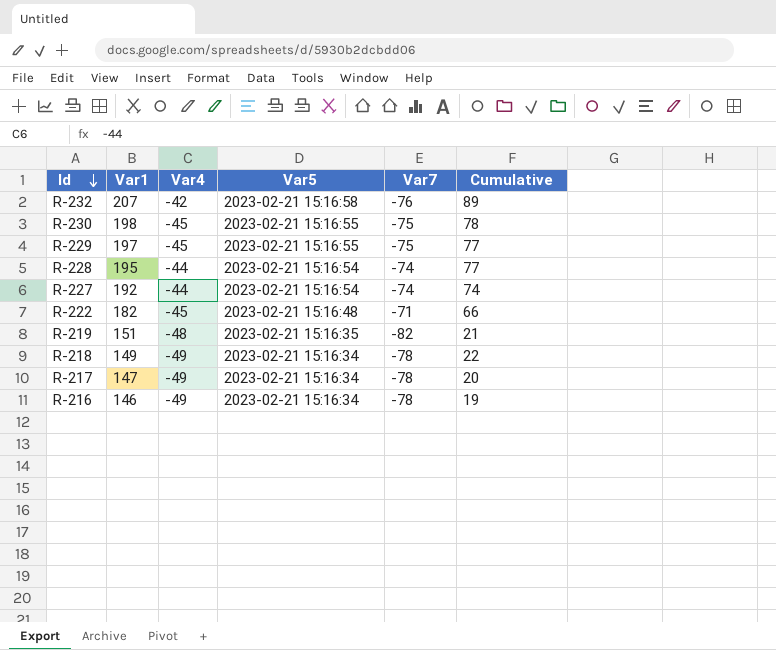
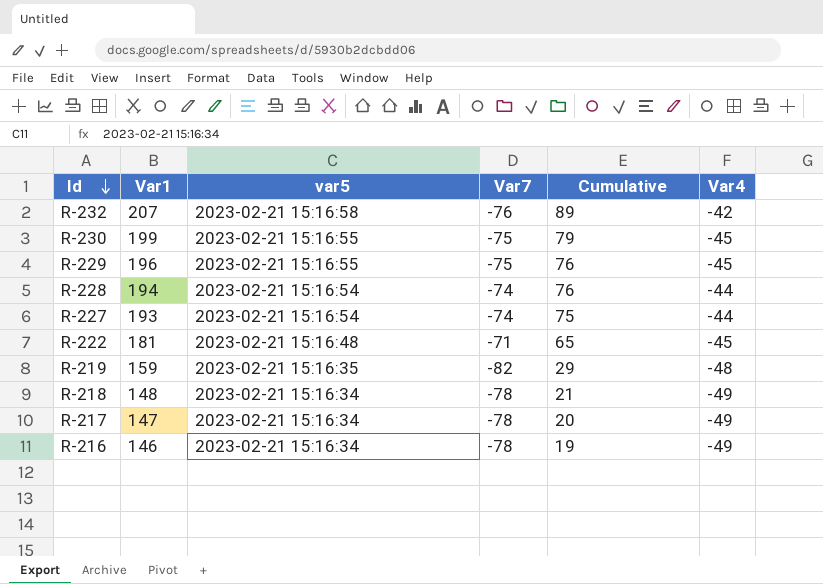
column name: Var5 -> var5
column Var4 | position: 3 -> 6
R-230 | Var1: 198 -> 199
R-230 | Cumulative: 78 -> 79
R-229 | Var1: 197 -> 196
R-229 | Cumulative: 77 -> 76
R-228 | Var1: 195 -> 194
R-228 | Cumulative: 77 -> 76
R-227 | Var1: 192 -> 193
R-227 | Cumulative: 74 -> 75
R-222 | Var1: 182 -> 181
R-222 | Cumulative: 66 -> 65
R-219 | Var1: 151 -> 159
R-219 | Cumulative: 21 -> 29
R-218 | Var1: 149 -> 148
R-218 | Cumulative: 22 -> 21

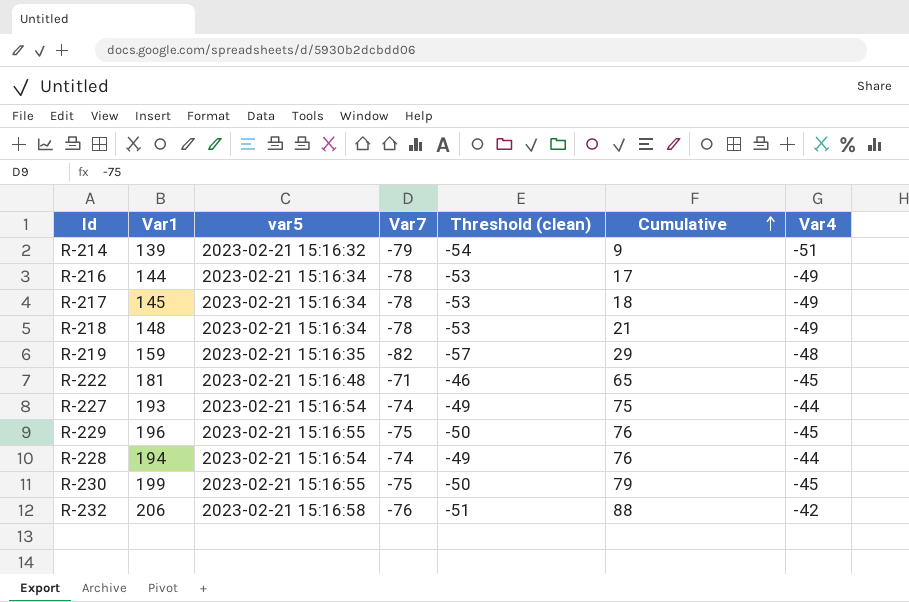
row order: Id descending -> Cumulative ascending
column Threshold (clean) | formula: none -> [Var7] + 25
row R-214: none -> 139 | 2023-02-21 15:16:32 | -79 | -54 | 9 | -51
R-216 | Var1: 146 -> 144
R-216 | Cumulative: 19 -> 17
R-217 | Var1: 147 -> 145
R-217 | Cumulative: 20 -> 18
R-232 | Var1: 207 -> 206
R-232 | Cumulative: 89 -> 88

